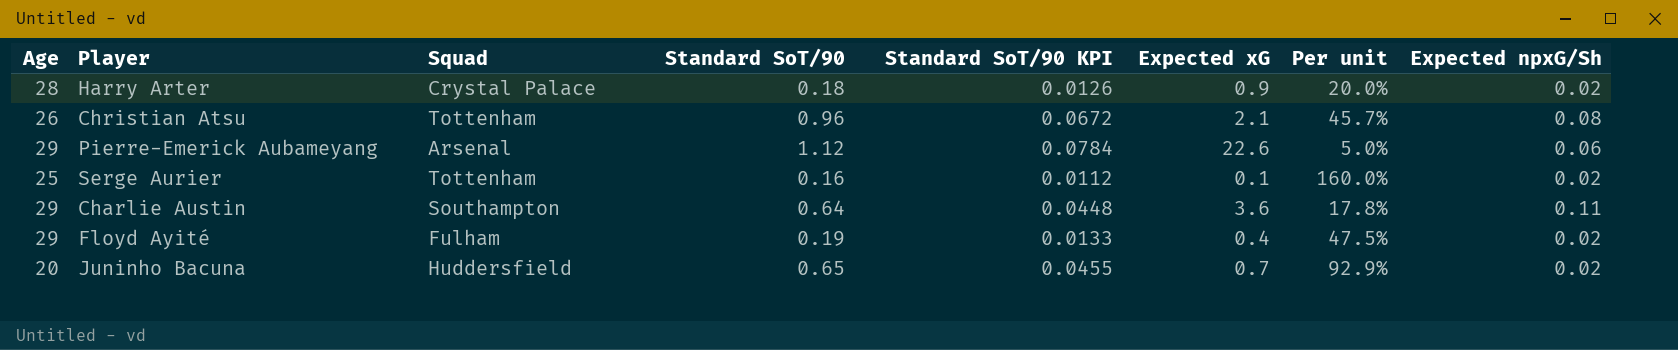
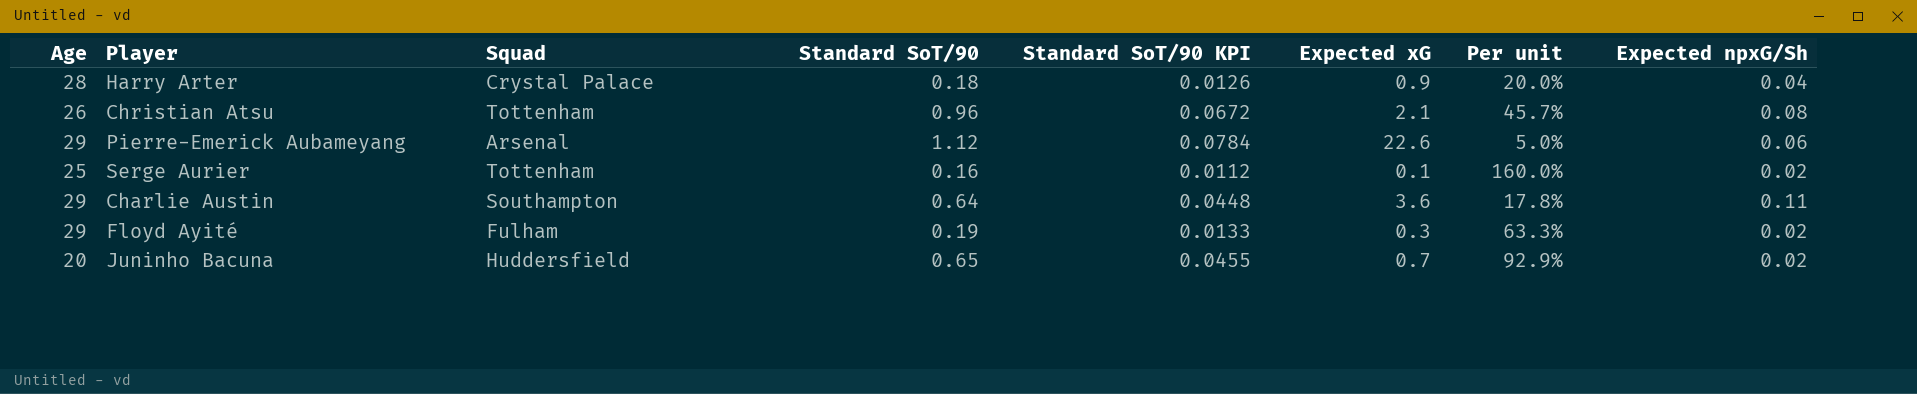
Harry Arter | Expected npxG/Sh: 0.02 -> 0.04
Floyd Ayité | Expected xG: 0.4 -> 0.3
Floyd Ayité | Per unit: 47.5% -> 63.3%

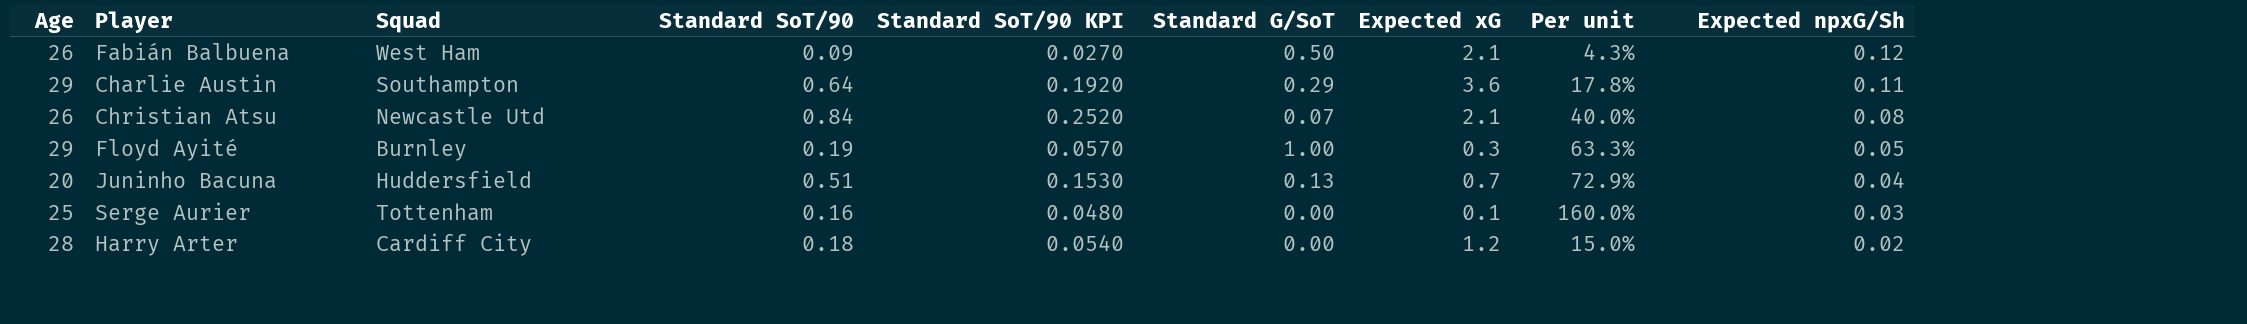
row order: none -> Expected npxG/Sh descending
column Standard SoT/90 KPI | formula: [Standard SoT/90] * 0.07 -> [Standard SoT/90] * 0.3
column Standard G/SoT | position: none -> 6
row Pierre-Emerick Aubameyang: 29 | Arsenal | 1.12 | 0.0784 | 22.6 | 5.0% | 0.06 -> none
row Fabián Balbuena: none -> 26 | West Ham | 0.09 | 0.0270 | 0.50 | 2.1 | 4.3% | 0.12
Christian Atsu | Squad: Tottenham -> Newcastle Utd
Christian Atsu | Standard SoT/90: 0.96 -> 0.84
Christian Atsu | Per unit: 45.7% -> 40.0%
Floyd Ayité | Squad: Fulham -> Burnley
Floyd Ayité | Expected npxG/Sh: 0.02 -> 0.05
Juninho Bacuna | Standard SoT/90: 0.65 -> 0.51
Juninho Bacuna | Per unit: 92.9% -> 72.9%
Juninho Bacuna | Expected npxG/Sh: 0.02 -> 0.04
Serge Aurier | Expected npxG/Sh: 0.02 -> 0.03
Harry Arter | Squad: Crystal Palace -> Cardiff City
Harry Arter | Expected xG: 0.9 -> 1.2
Harry Arter | Per unit: 20.0% -> 15.0%
Harry Arter | Expected npxG/Sh: 0.04 -> 0.02

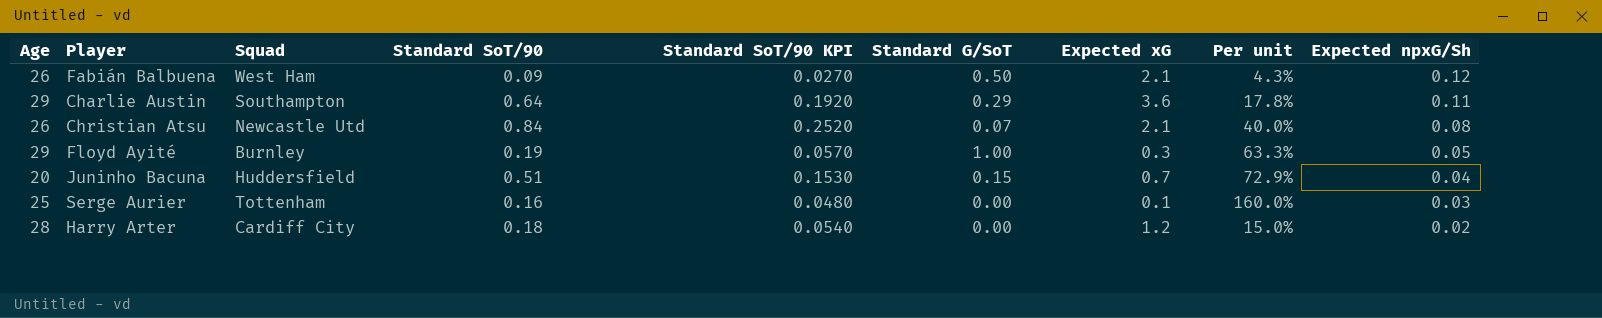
Juninho Bacuna | Standard G/SoT: 0.13 -> 0.15

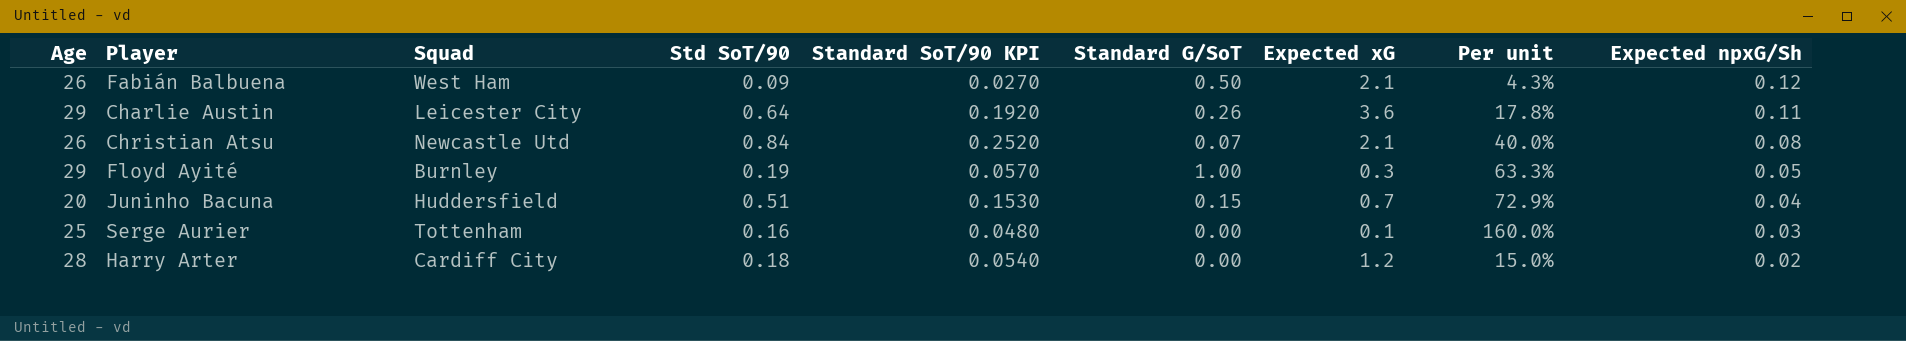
column name: Standard SoT/90 -> Std SoT/90
Charlie Austin | Squad: Southampton -> Leicester City
Charlie Austin | Standard G/SoT: 0.29 -> 0.26

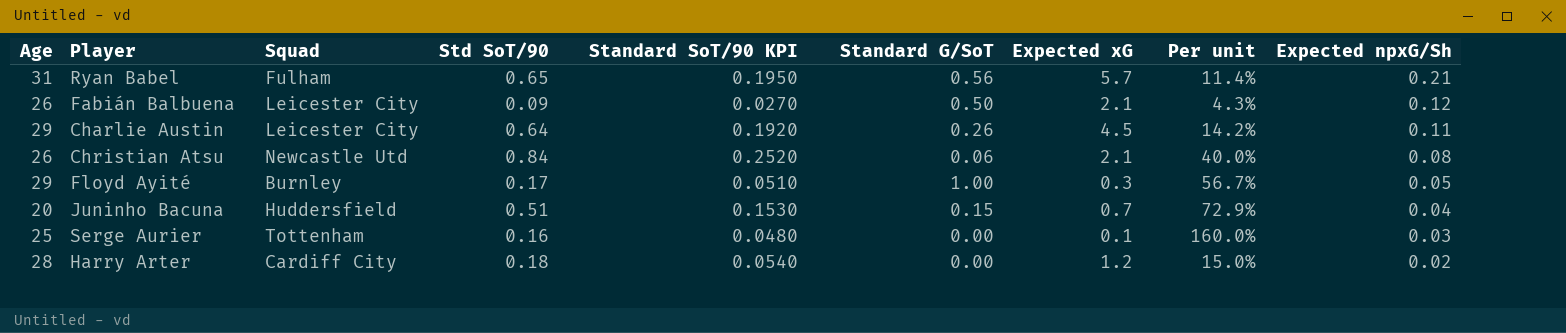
row Ryan Babel: none -> 31 | Fulham | 0.65 | 0.1950 | 0.56 | 5.7 | 11.4% | 0.21
Fabián Balbuena | Squad: West Ham -> Leicester City
Charlie Austin | Expected xG: 3.6 -> 4.5
Charlie Austin | Per unit: 17.8% -> 14.2%
Christian Atsu | Standard G/SoT: 0.07 -> 0.06
Floyd Ayité | Std SoT/90: 0.19 -> 0.17
Floyd Ayité | Standard SoT/90 KPI: 0.0570 -> 0.0510
Floyd Ayité | Per unit: 63.3% -> 56.7%

